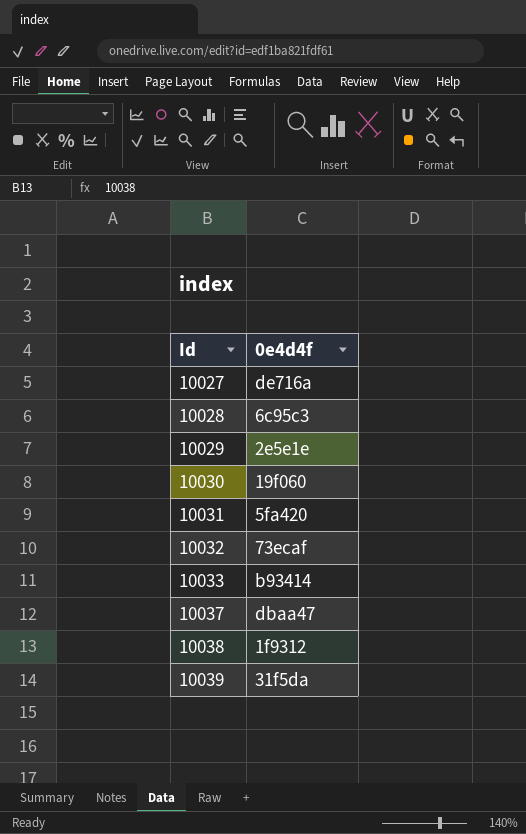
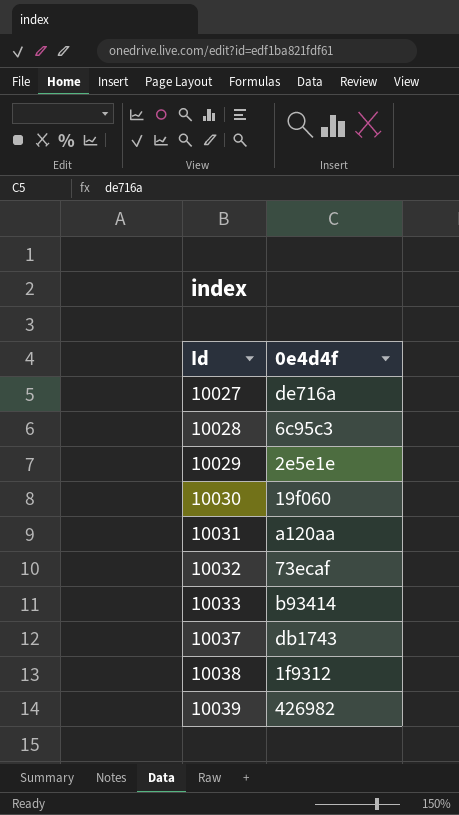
10031 | 0e4d4f: 5fa420 -> a120aa
10037 | 0e4d4f: dbaa47 -> db1743
10039 | 0e4d4f: 31f5da -> 426982

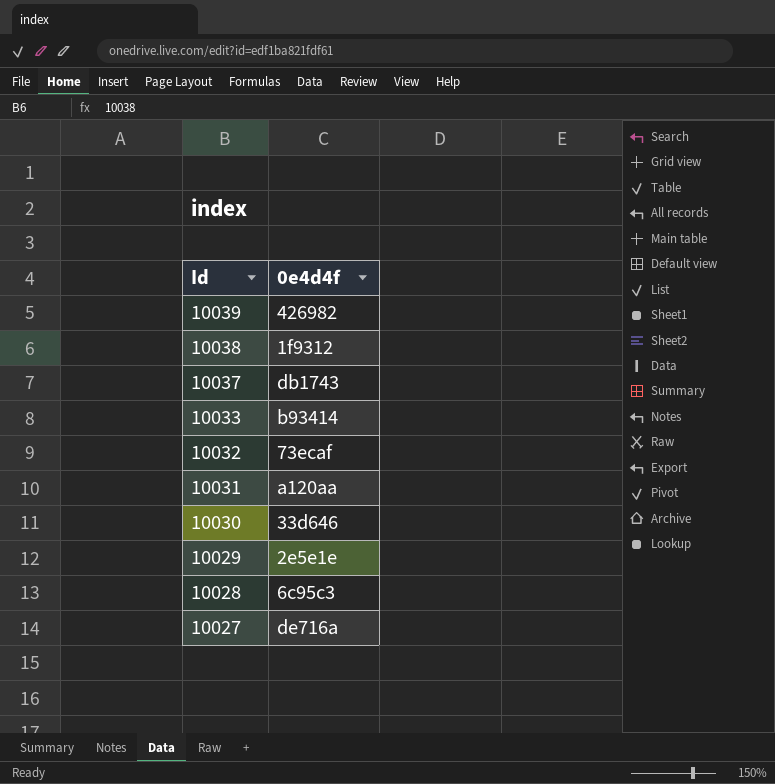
row order: Id ascending -> Id descending
10030 | 0e4d4f: 19f060 -> 33d646

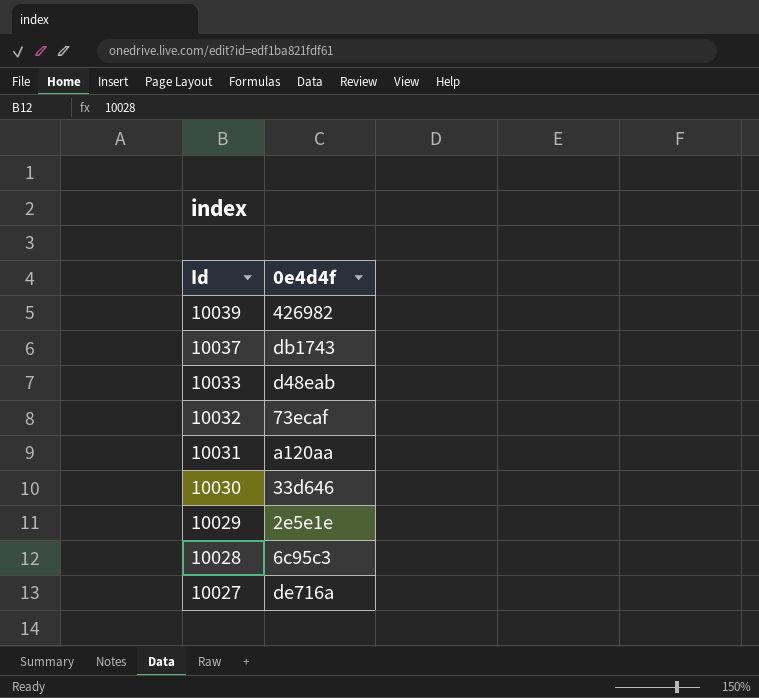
row 10038: 1f9312 -> none
10033 | 0e4d4f: b93414 -> d48eab

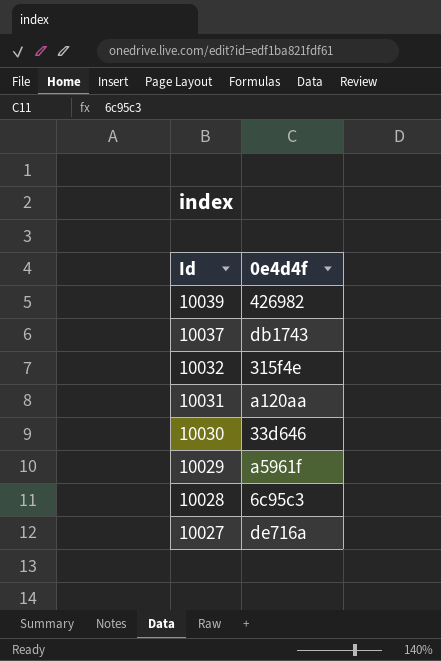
row 10033: d48eab -> none
10032 | 0e4d4f: 73ecaf -> 315f4e
10029 | 0e4d4f: 2e5e1e -> a5961f

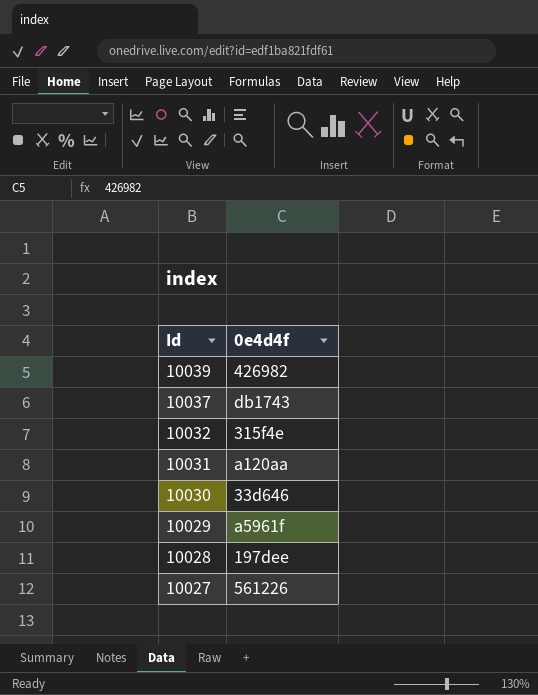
10028 | 0e4d4f: 6c95c3 -> 197dee
10027 | 0e4d4f: de716a -> 561226

